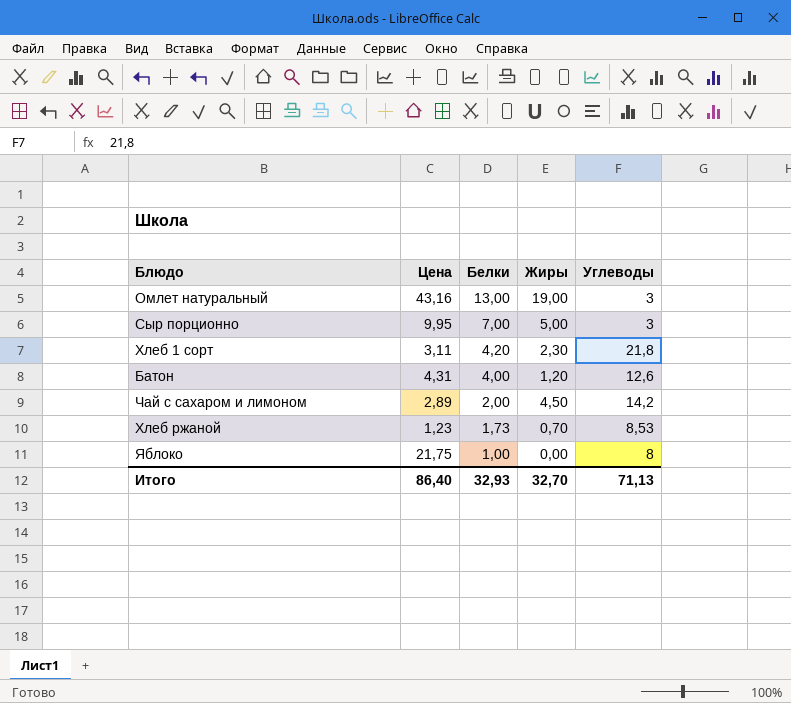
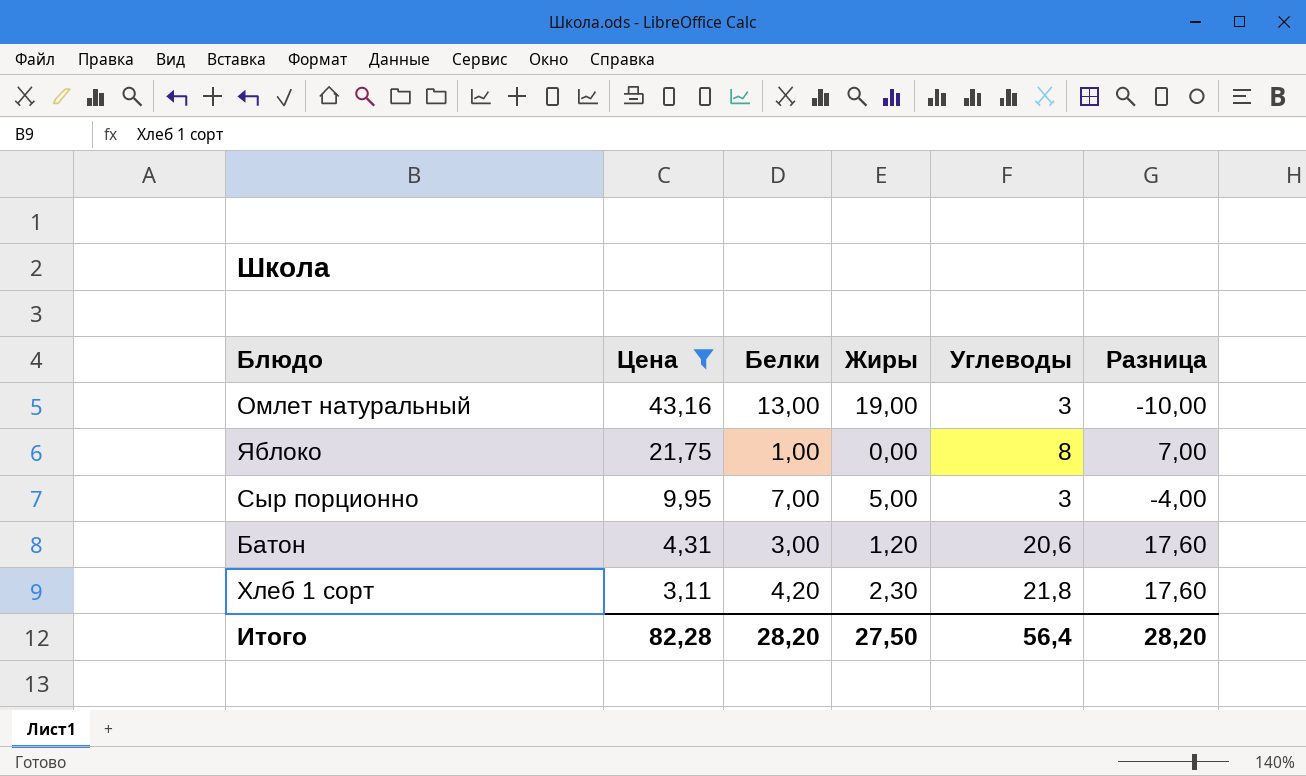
filter: none -> Цена >= 3,11
row order: Белки descending -> Цена descending
column Разница | formula: none -> [Углеводы] - [Белки]
Батон | Белки: 4,00 -> 3,00
Батон | Углеводы: 12,6 -> 20,6
Итого | Цена: 86,40 -> 82,28
Итого | Белки: 32,93 -> 28,20
Итого | Жиры: 32,70 -> 27,50
Итого | Углеводы: 71,13 -> 56,4

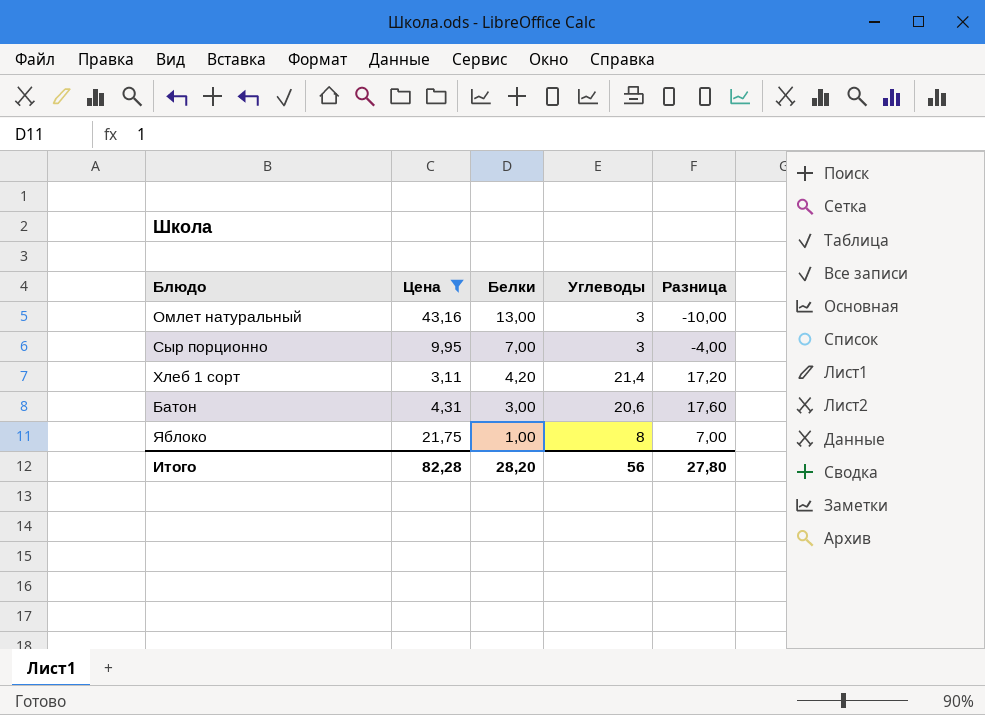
row order: Цена descending -> Белки descending
column Жиры | position: 4 -> none
Хлеб 1 сорт | Углеводы: 21,8 -> 21,4
Хлеб 1 сорт | Разница: 17,60 -> 17,20
Итого | Углеводы: 56,4 -> 56
Итого | Разница: 28,20 -> 27,80

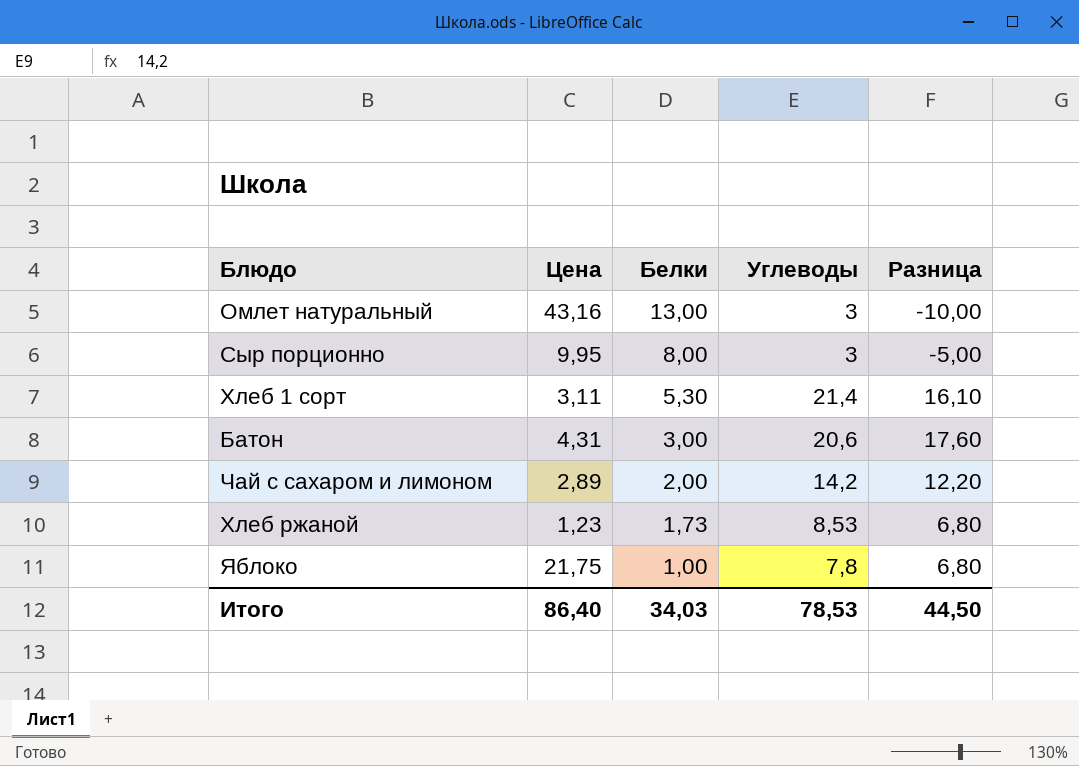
filter: Цена >= 3,11 -> none
Сыр порционно | Белки: 7,00 -> 8,00
Сыр порционно | Разница: -4,00 -> -5,00
Хлеб 1 сорт | Белки: 4,20 -> 5,30
Хлеб 1 сорт | Разница: 17,20 -> 16,10
Яблоко | Углеводы: 8 -> 7,8
Яблоко | Разница: 7,00 -> 6,80
Итого | Цена: 82,28 -> 86,40
Итого | Белки: 28,20 -> 34,03
Итого | Углеводы: 56 -> 78,53
Итого | Разница: 27,80 -> 44,50

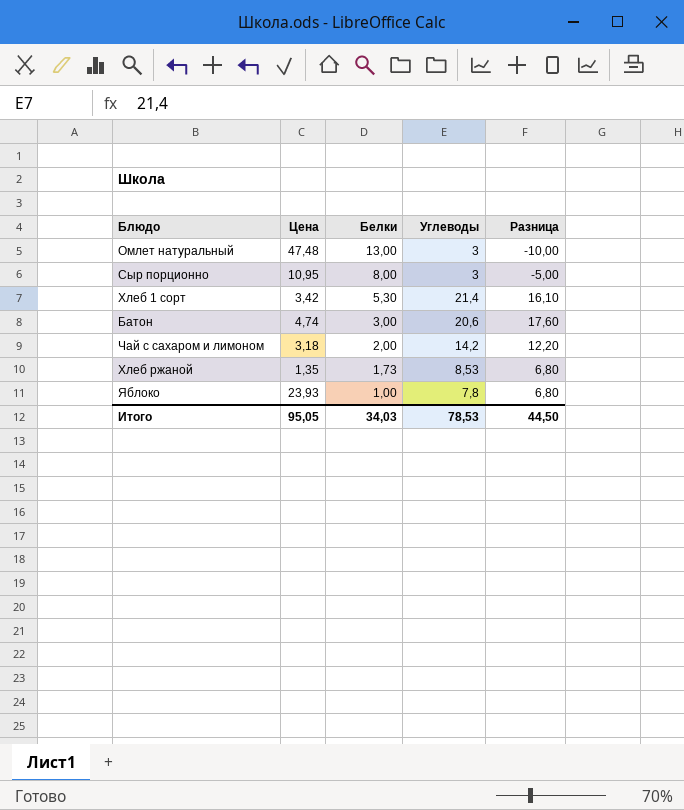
Омлет натуральный | Цена: 43,16 -> 47,48
Сыр порционно | Цена: 9,95 -> 10,95
Хлеб 1 сорт | Цена: 3,11 -> 3,42
Батон | Цена: 4,31 -> 4,74
Чай с сахаром и лимоном | Цена: 2,89 -> 3,18
Хлеб ржаной | Цена: 1,23 -> 1,35
Яблоко | Цена: 21,75 -> 23,93
Итого | Цена: 86,40 -> 95,05

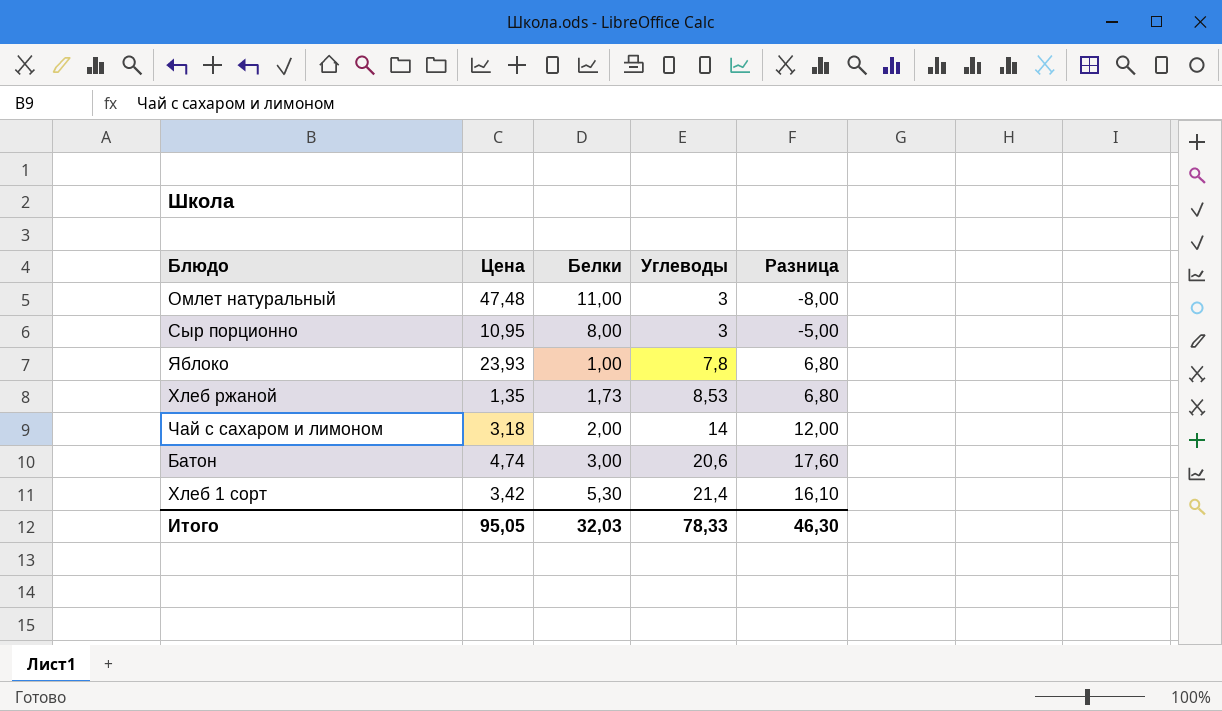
row order: Белки descending -> Углеводы ascending
Омлет натуральный | Белки: 13,00 -> 11,00
Омлет натуральный | Разница: -10,00 -> -8,00
Чай с сахаром и лимоном | Углеводы: 14,2 -> 14
Чай с сахаром и лимоном | Разница: 12,20 -> 12,00
Итого | Белки: 34,03 -> 32,03
Итого | Углеводы: 78,53 -> 78,33
Итого | Разница: 44,50 -> 46,30

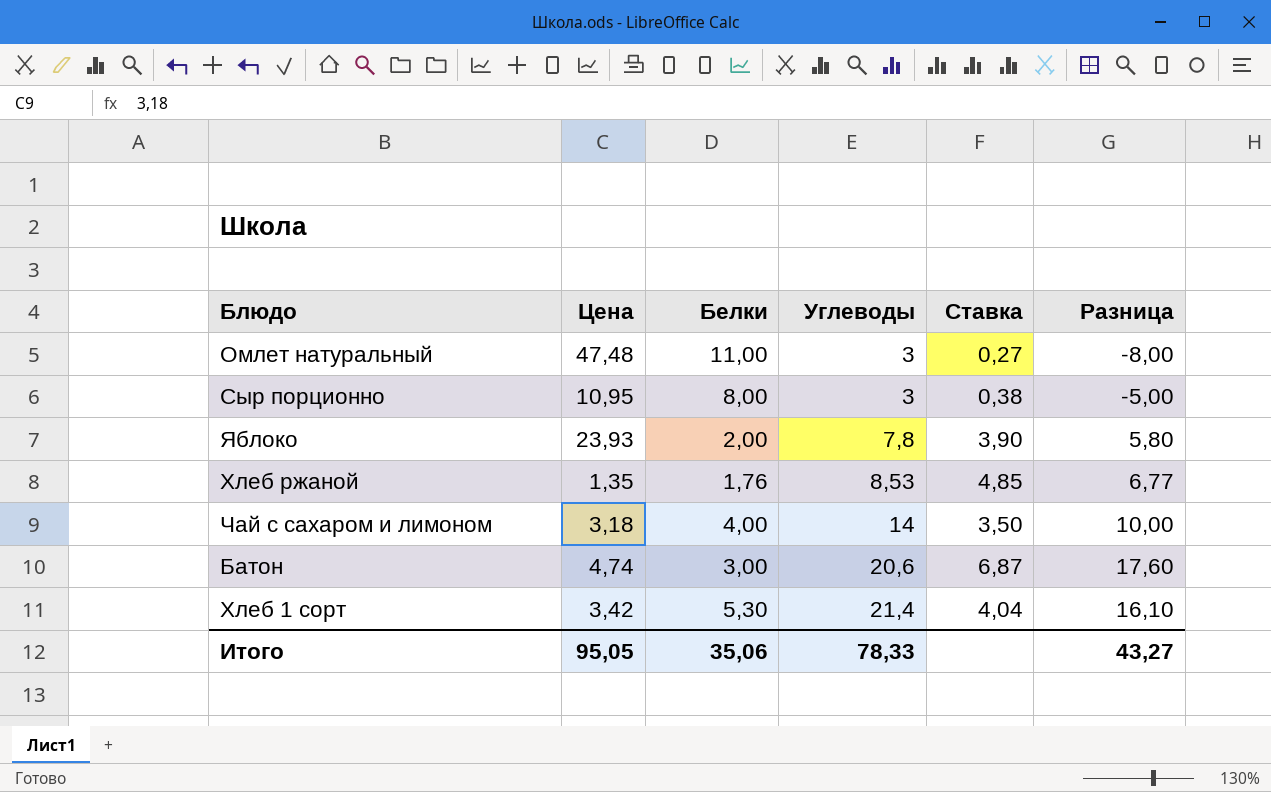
column Ставка | formula: none -> [Углеводы] / [Белки]
Яблоко | Белки: 1,00 -> 2,00
Яблоко | Разница: 6,80 -> 5,80
Хлеб ржаной | Белки: 1,73 -> 1,76
Хлеб ржаной | Разница: 6,80 -> 6,77
Чай с сахаром и лимоном | Белки: 2,00 -> 4,00
Чай с сахаром и лимоном | Разница: 12,00 -> 10,00
Итого | Белки: 32,03 -> 35,06
Итого | Разница: 46,30 -> 43,27

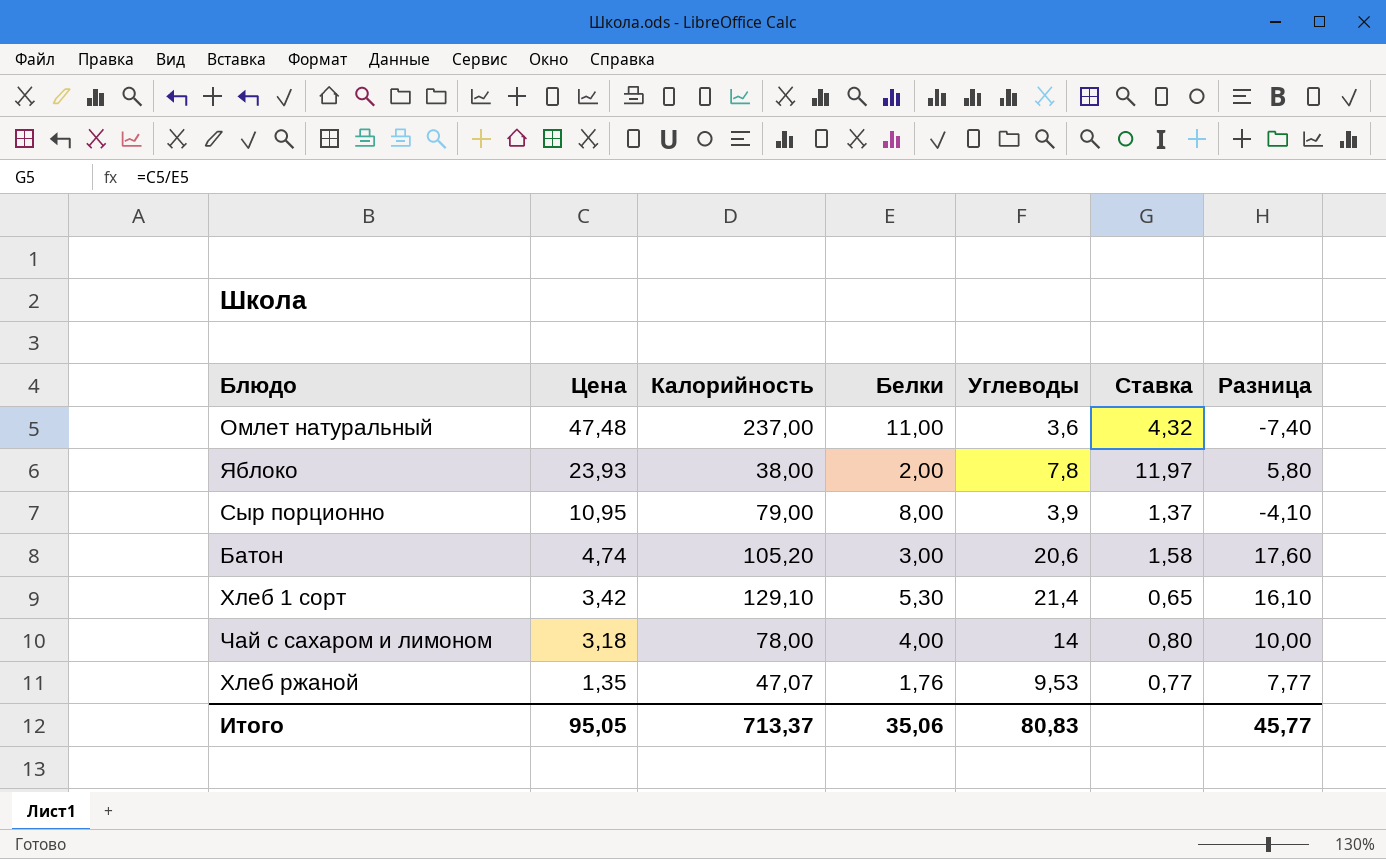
row order: Углеводы ascending -> Цена descending
column Калорийность | position: none -> 3
column Ставка | formula: [Углеводы] / [Белки] -> [Цена] / [Белки]
Омлет натуральный | Углеводы: 3 -> 3,6
Омлет натуральный | Разница: -8,00 -> -7,40
Сыр порционно | Углеводы: 3 -> 3,9
Сыр порционно | Разница: -5,00 -> -4,10
Хлеб ржаной | Углеводы: 8,53 -> 9,53
Хлеб ржаной | Разница: 6,77 -> 7,77
Итого | Углеводы: 78,33 -> 80,83
Итого | Разница: 43,27 -> 45,77

